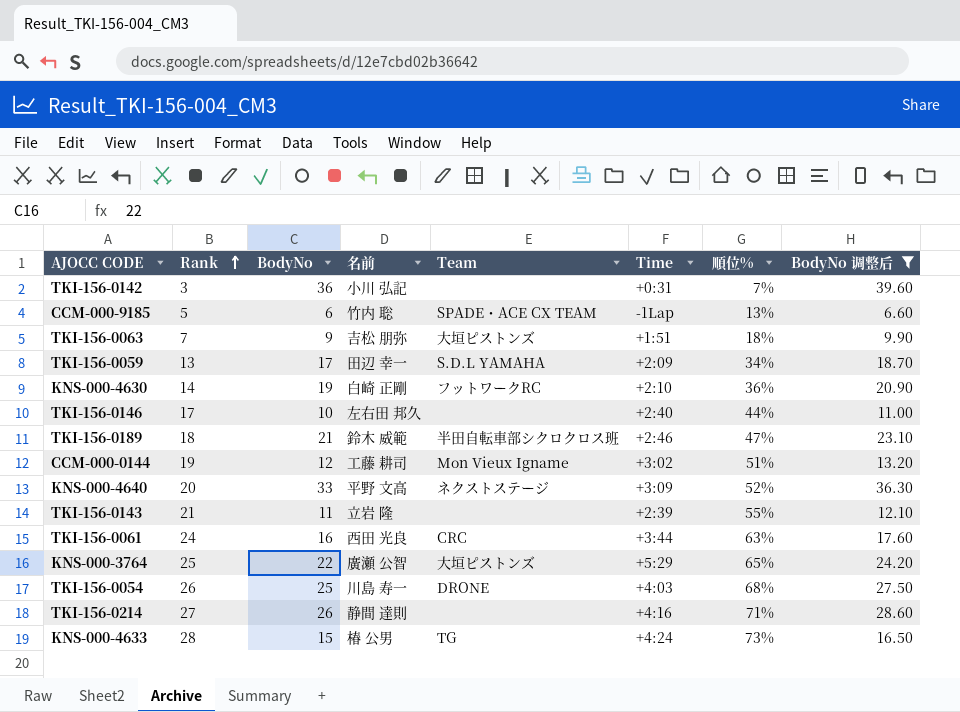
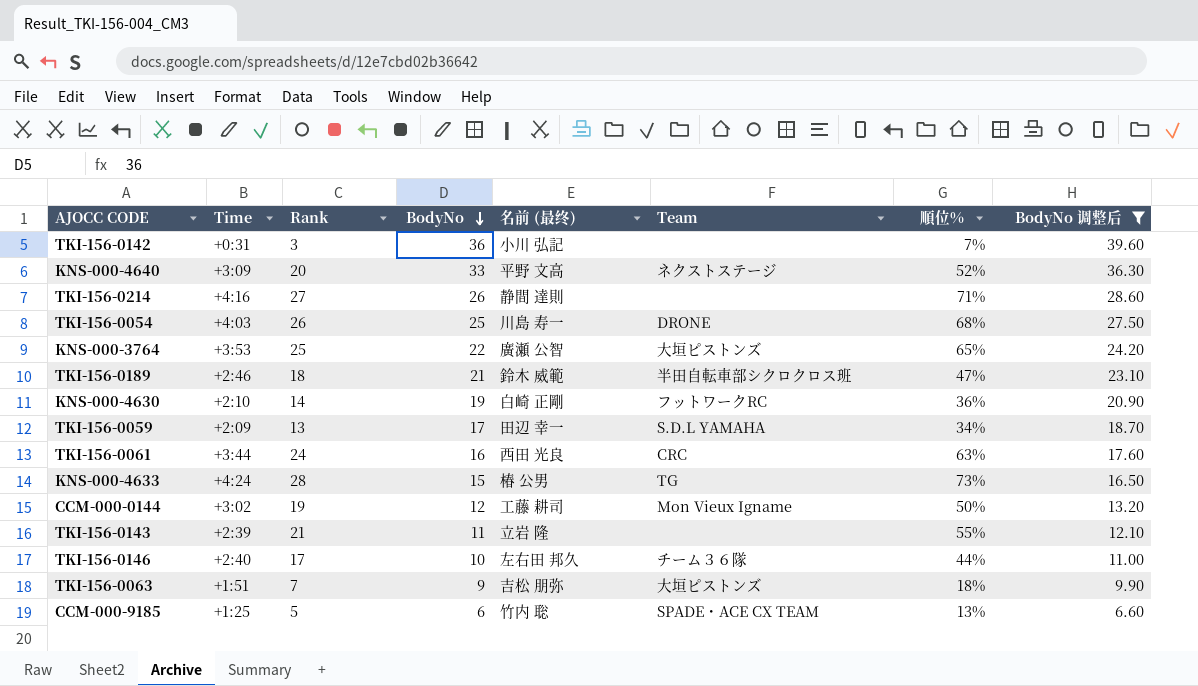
row order: Rank ascending -> BodyNo descending
column Time | position: 6 -> 2
column name: 名前 -> 名前 (最终)
KNS-000-3764 | Time: +5:29 -> +3:53
CCM-000-0144 | 順位%: 51% -> 50%
TKI-156-0146 | Team: none -> チーム３６隊
CCM-000-9185 | Time: -1Lap -> +1:25

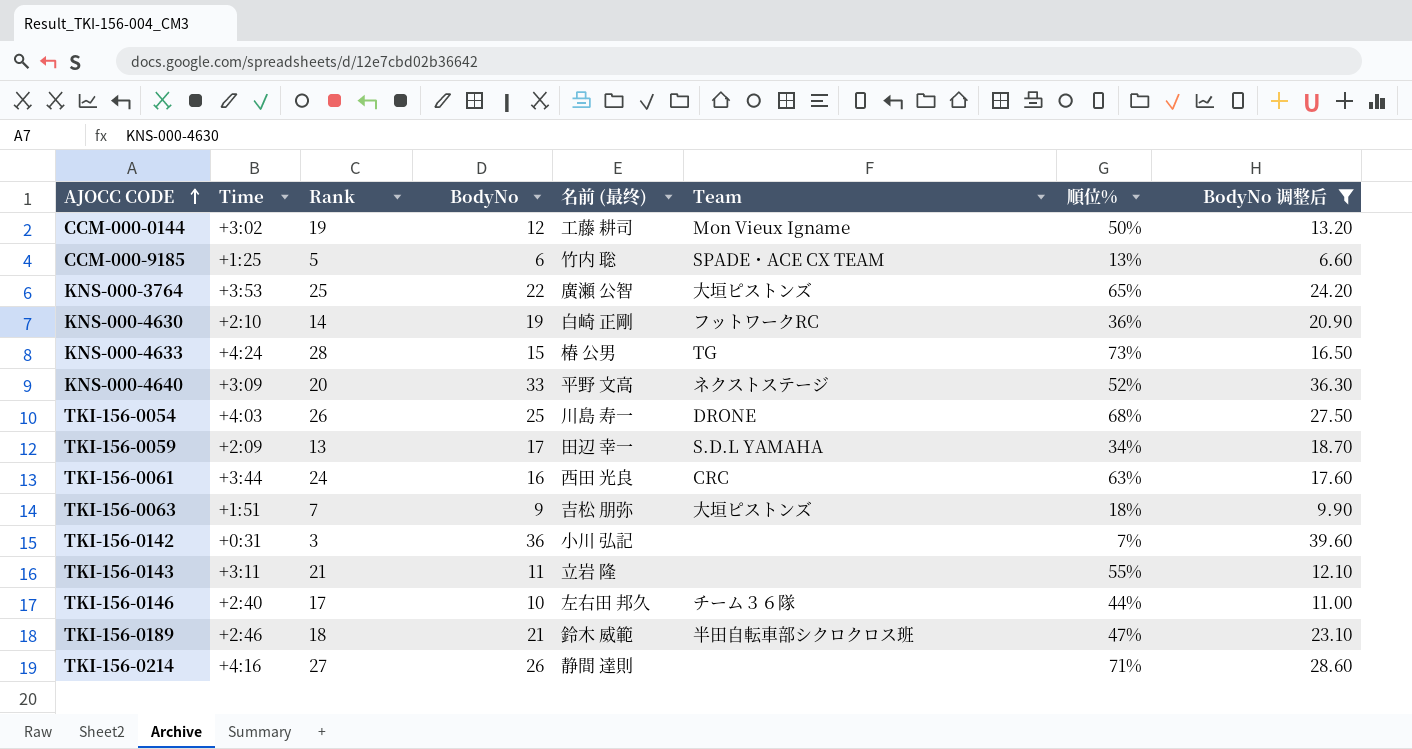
row order: BodyNo descending -> AJOCC CODE ascending
TKI-156-0143 | Time: +2:39 -> +3:11

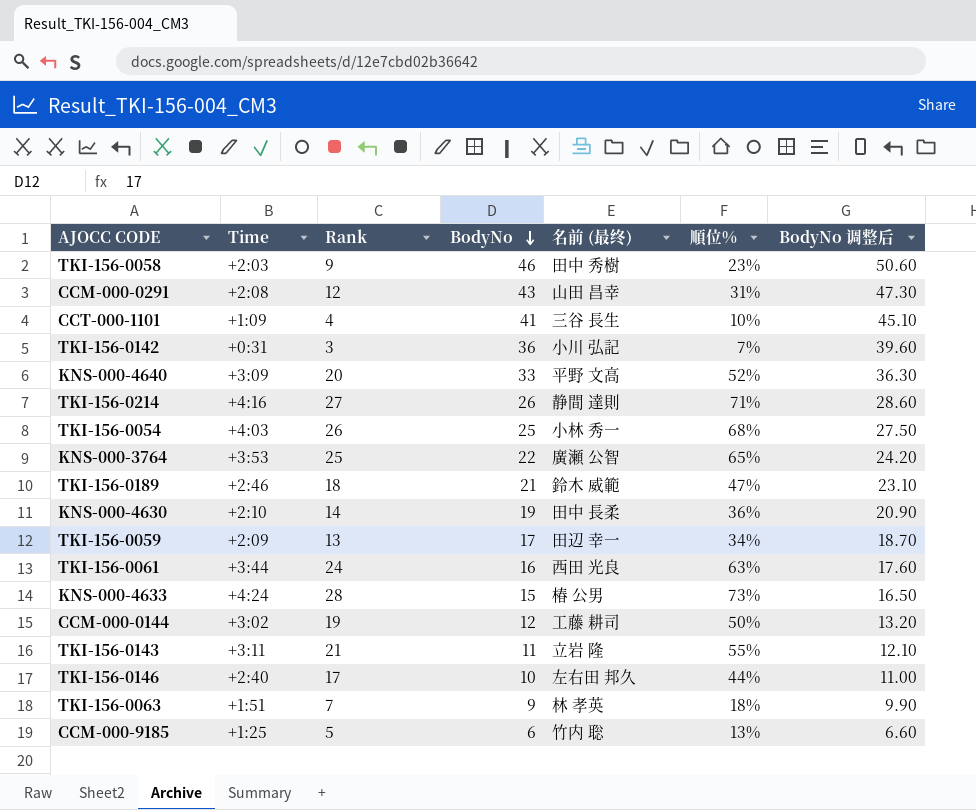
filter: BodyNo 调整后 <= 39.60 -> none
row order: AJOCC CODE ascending -> BodyNo descending
column Team | position: 6 -> none
TKI-156-0054 | 名前 (最终): 川島 寿一 -> 小林 秀一
KNS-000-4630 | 名前 (最终): 白崎 正剛 -> 田中 長柔
TKI-156-0063 | 名前 (最终): 吉松 朋弥 -> 林 孝英

